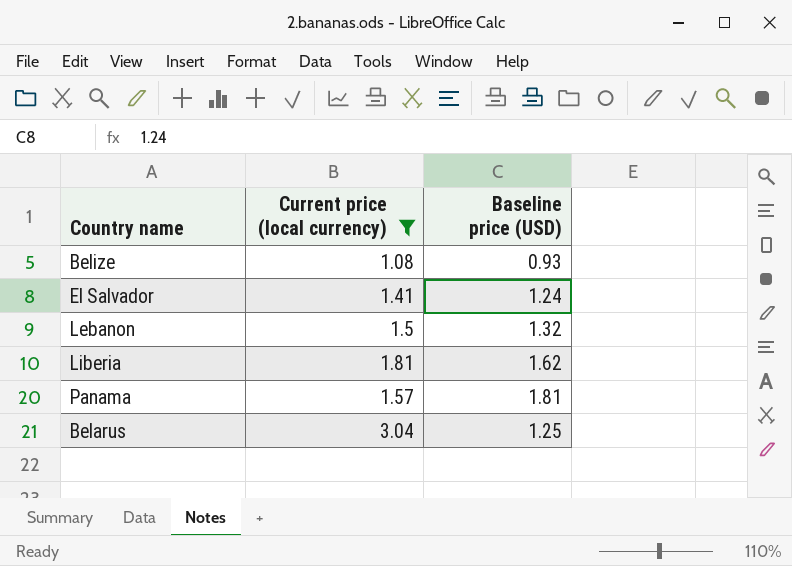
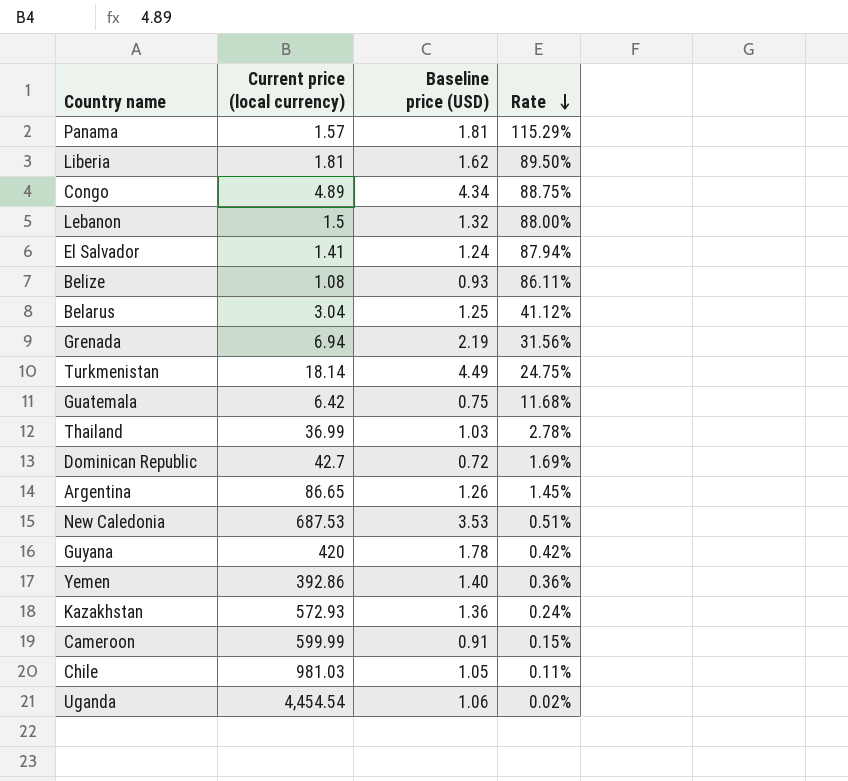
filter: Current price (local currency) <= 3.04 -> none
row order: none -> Rate descending
column Rate | formula: none -> [Baseline price (USD)] / [Current price (local currency)]

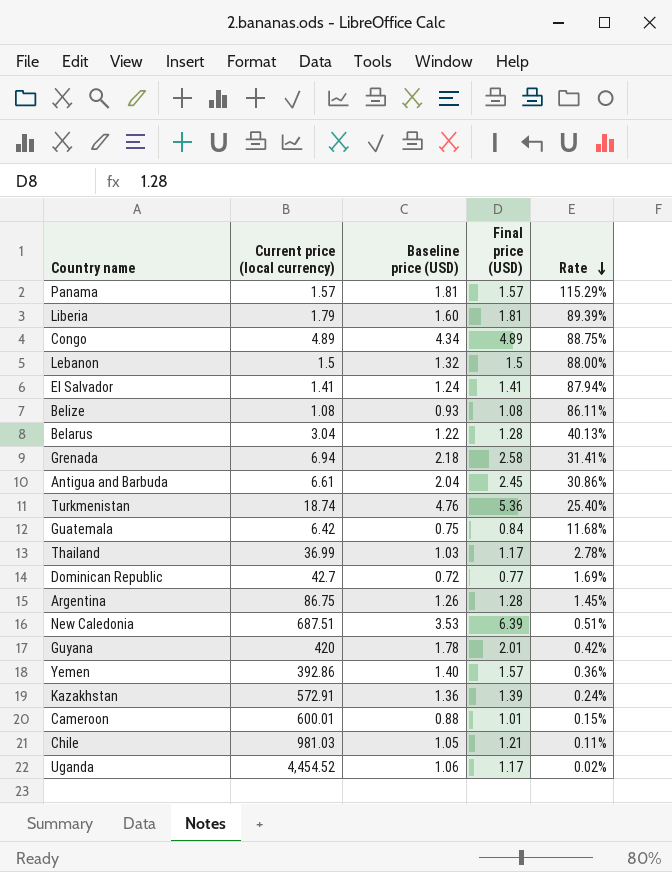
column Final price (USD) | position: none -> 4
Liberia | Current price (local currency): 1.81 -> 1.79
Liberia | Baseline price (USD): 1.62 -> 1.60
Liberia | Rate: 89.50% -> 89.39%
Belarus | Baseline price (USD): 1.25 -> 1.22
Belarus | Rate: 41.12% -> 40.13%
Grenada | Baseline price (USD): 2.19 -> 2.18
Grenada | Rate: 31.56% -> 31.41%
row Antigua and Barbuda: none -> 6.61 | 2.04 | 2.45 | 30.86%
Turkmenistan | Current price (local currency): 18.14 -> 18.74
Turkmenistan | Baseline price (USD): 4.49 -> 4.76
Turkmenistan | Rate: 24.75% -> 25.40%
Argentina | Current price (local currency): 86.65 -> 86.75
New Caledonia | Current price (local currency): 687.53 -> 687.51
Kazakhstan | Current price (local currency): 572.93 -> 572.91
Cameroon | Current price (local currency): 599.99 -> 600.01
Cameroon | Baseline price (USD): 0.91 -> 0.88
Uganda | Current price (local currency): 4,454.54 -> 4,454.52

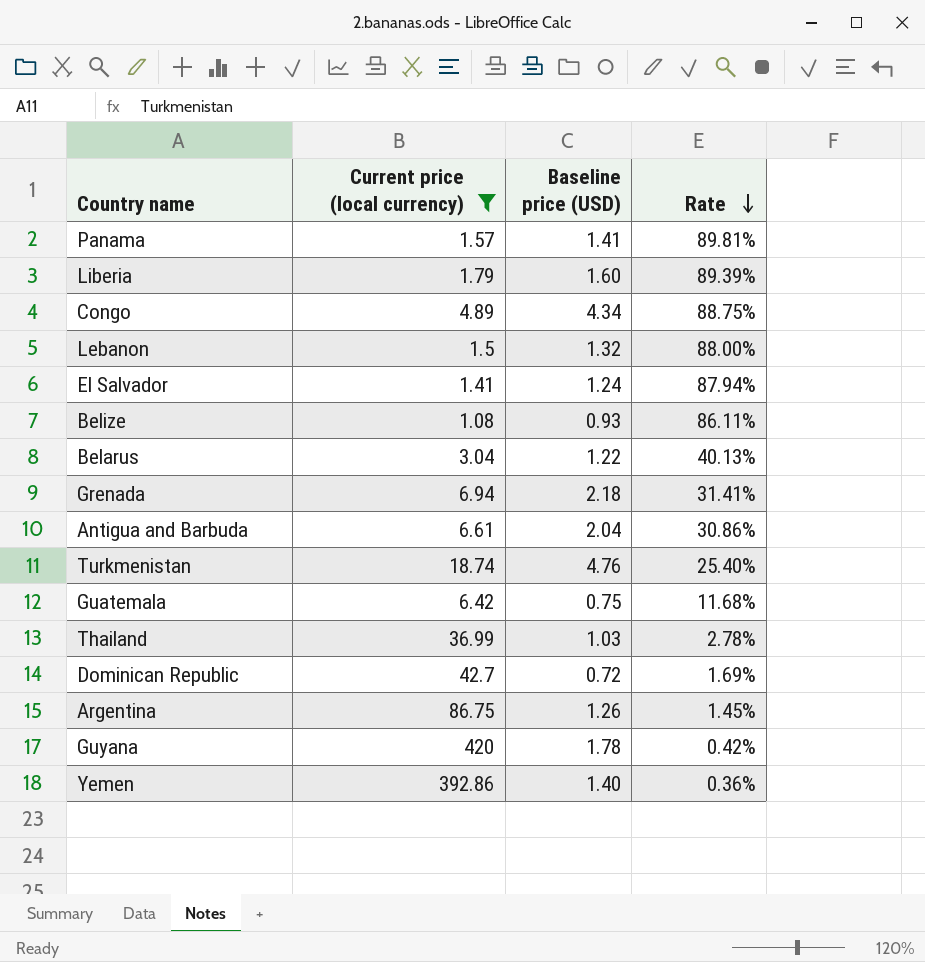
filter: none -> Current price (local currency) <= 420
column Final price (USD) | position: 4 -> none
Panama | Baseline price (USD): 1.81 -> 1.41
Panama | Rate: 115.29% -> 89.81%

